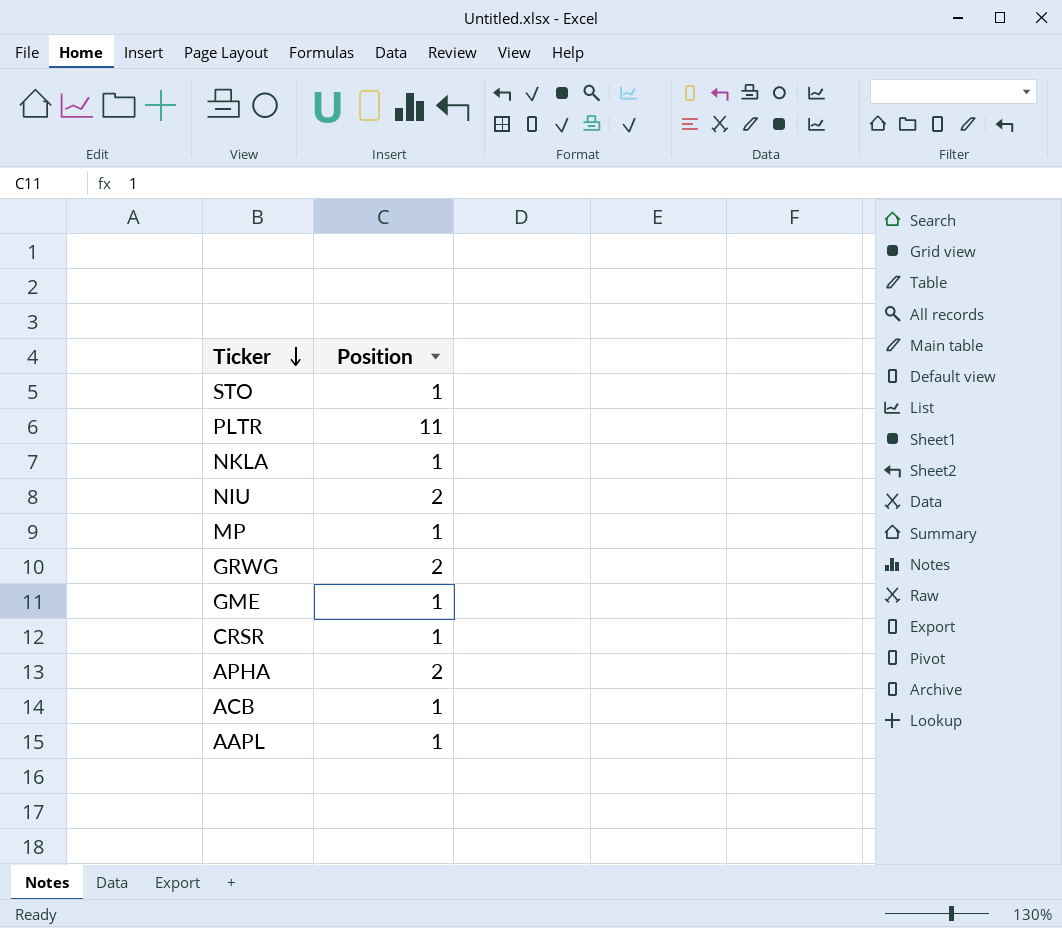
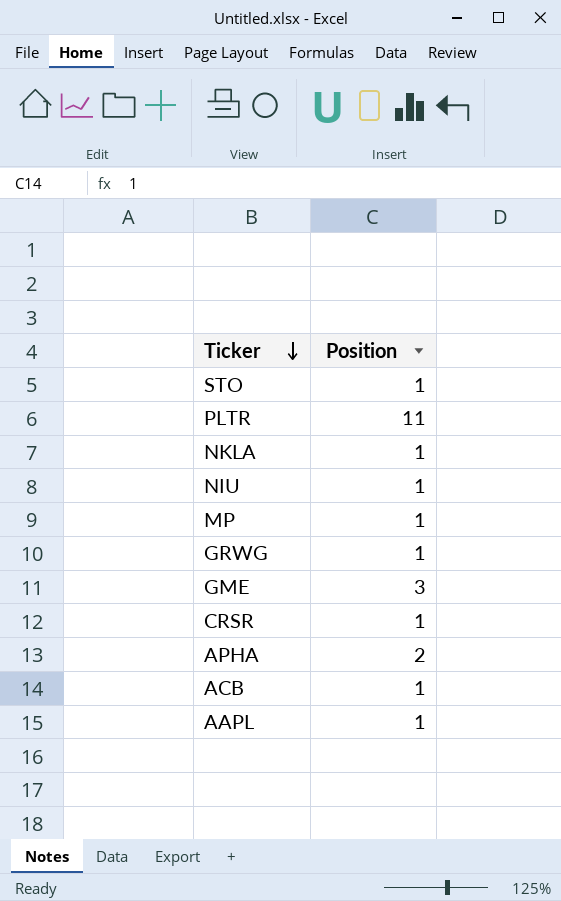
NIU | Position: 2 -> 1
GRWG | Position: 2 -> 1
GME | Position: 1 -> 3

